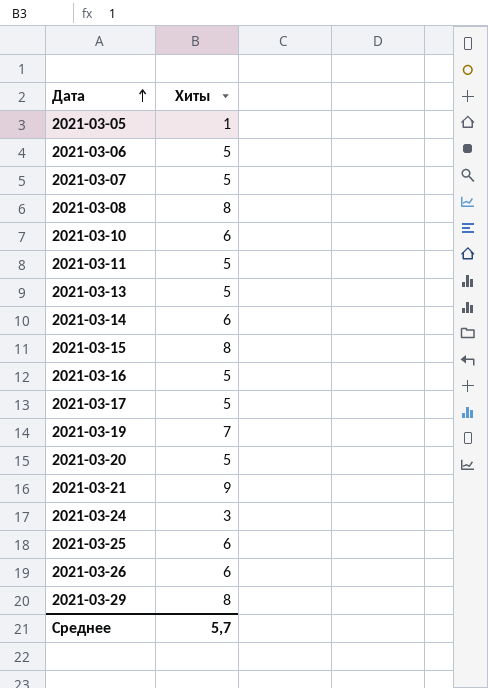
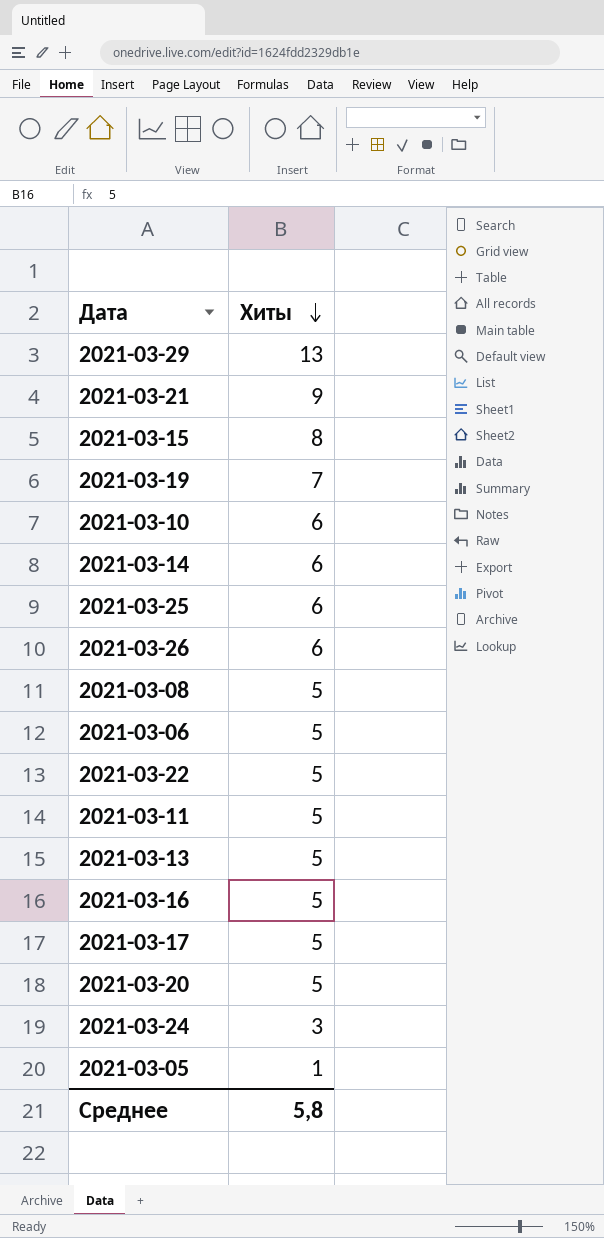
row order: Дата ascending -> Хиты descending
row 2021-03-07: 5 -> none
2021-03-29 | Хиты: 8 -> 13
2021-03-08 | Хиты: 8 -> 5
row 2021-03-22: none -> 5
Среднее | Хиты: 5,7 -> 5,8

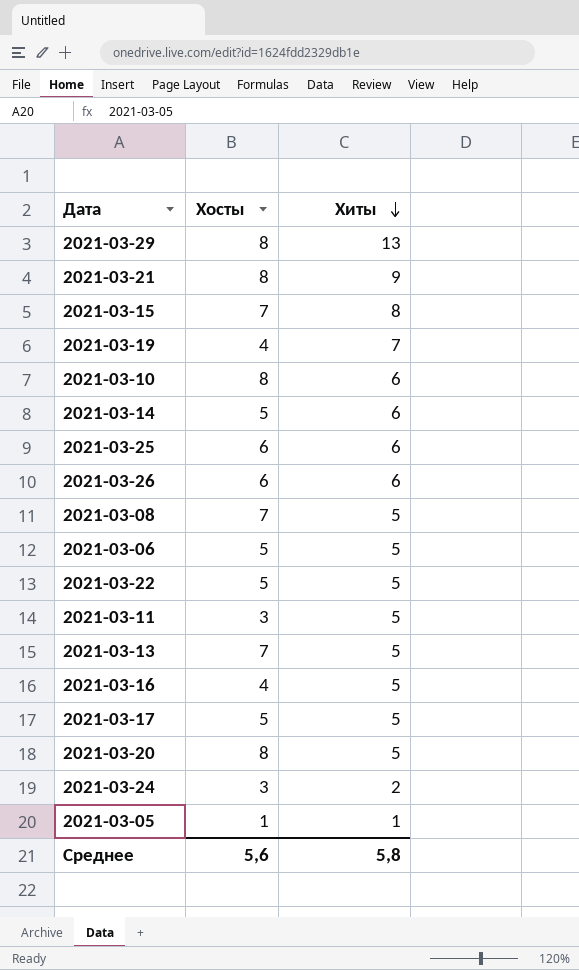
column Хосты | position: none -> 2
2021-03-24 | Хиты: 3 -> 2

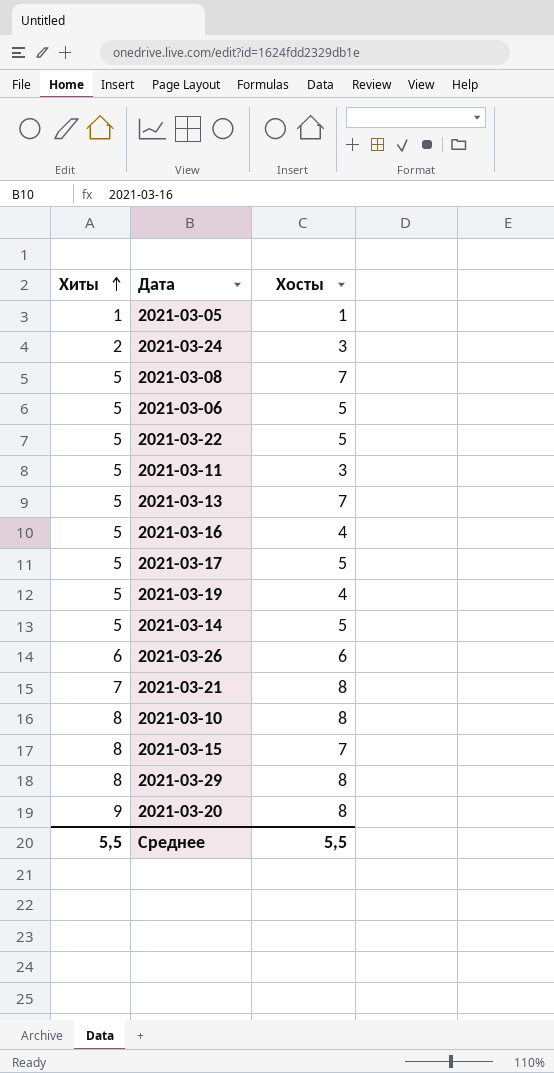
row order: Хиты descending -> Хиты ascending
column Хиты | position: 3 -> 1
row 2021-03-25: 6 | 6 -> none
2021-03-19 | Хиты: 7 -> 5
2021-03-14 | Хиты: 6 -> 5
2021-03-21 | Хиты: 9 -> 7
2021-03-10 | Хиты: 6 -> 8
2021-03-29 | Хиты: 13 -> 8
2021-03-20 | Хиты: 5 -> 9
Среднее | Хиты: 5,8 -> 5,5
Среднее | Хосты: 5,6 -> 5,5

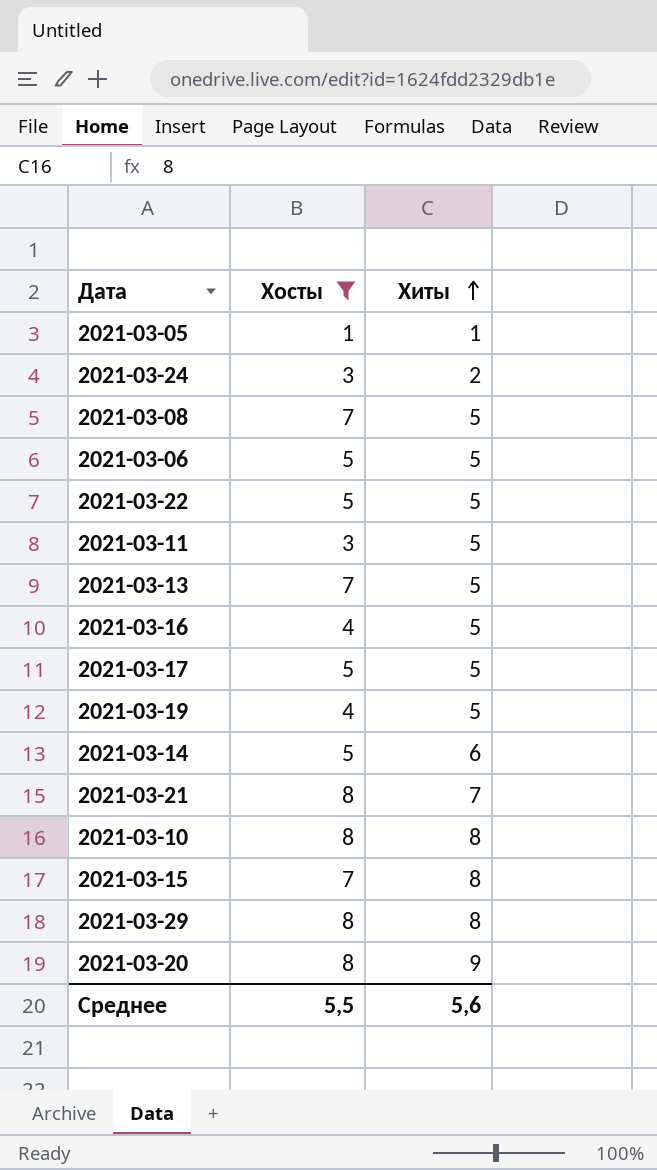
filter: none -> Хосты != 6
column Хиты | position: 1 -> 3
2021-03-14 | Хиты: 5 -> 6
Среднее | Хиты: 5,5 -> 5,6

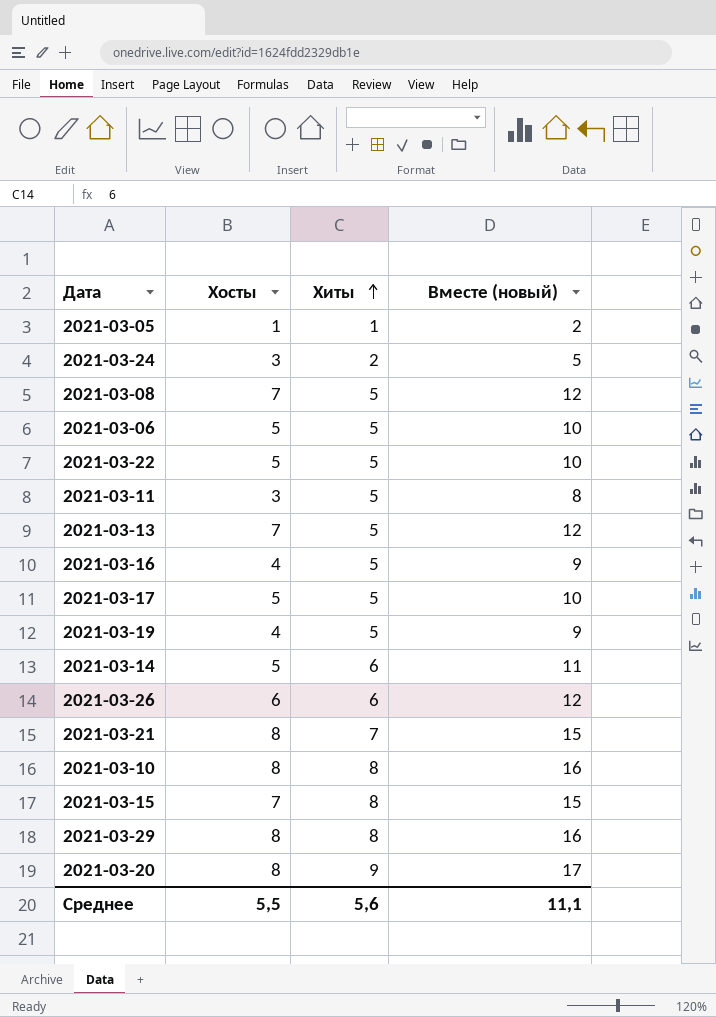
filter: Хосты != 6 -> none
column Вместе (новый) | formula: none -> [Хосты] + [Хиты]

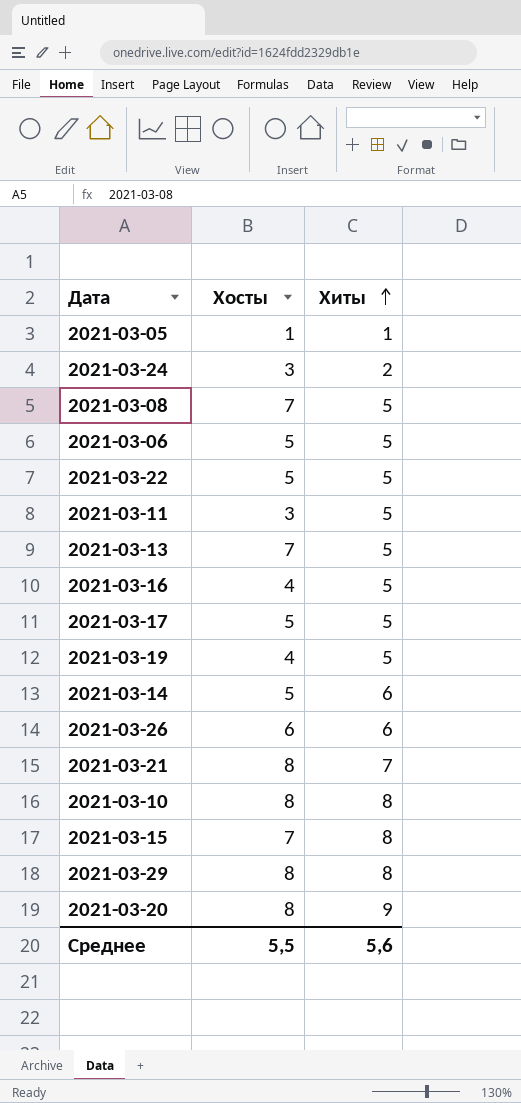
column Вместе (новый) | formula: [Хосты] + [Хиты] -> none

